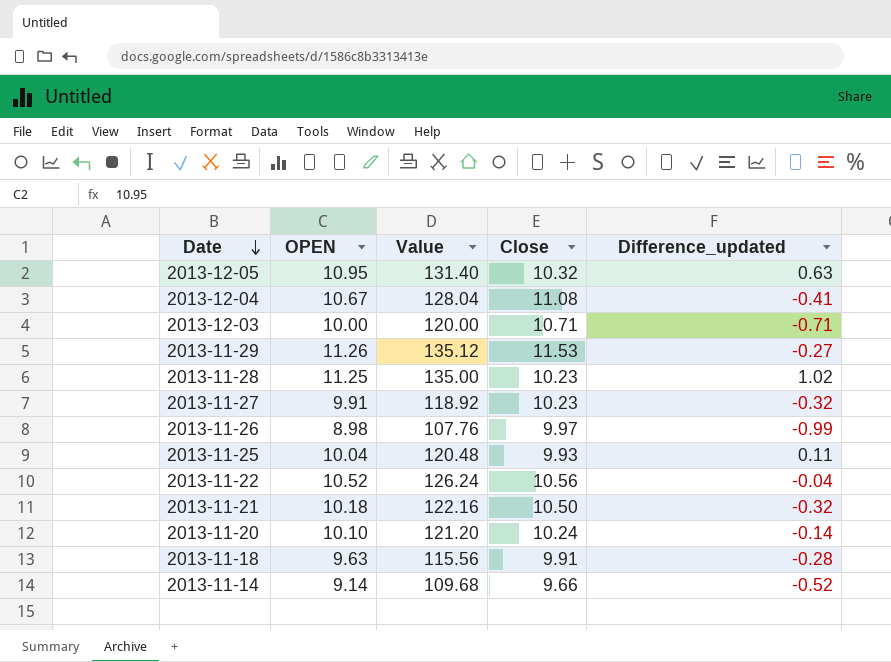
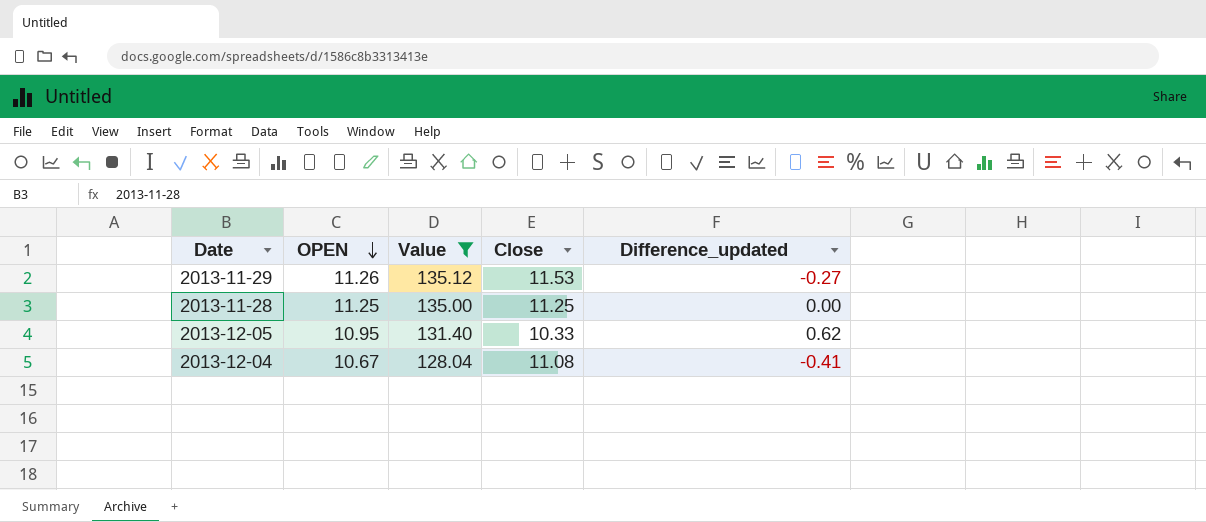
filter: none -> Value >= 128.04
row order: Date descending -> OPEN descending
2013-11-28 | Close: 10.23 -> 11.25
2013-11-28 | Difference_updated: 1.02 -> 0.00
2013-12-05 | Close: 10.32 -> 10.33
2013-12-05 | Difference_updated: 0.63 -> 0.62

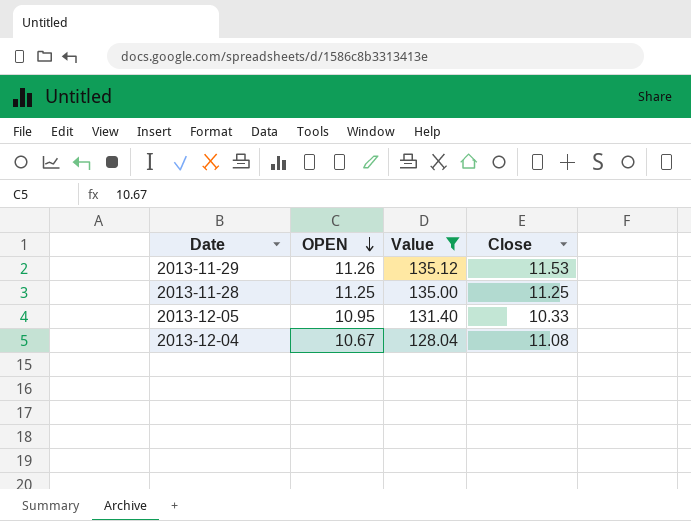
column Difference_updated | formula: [OPEN] - [Close] -> none

